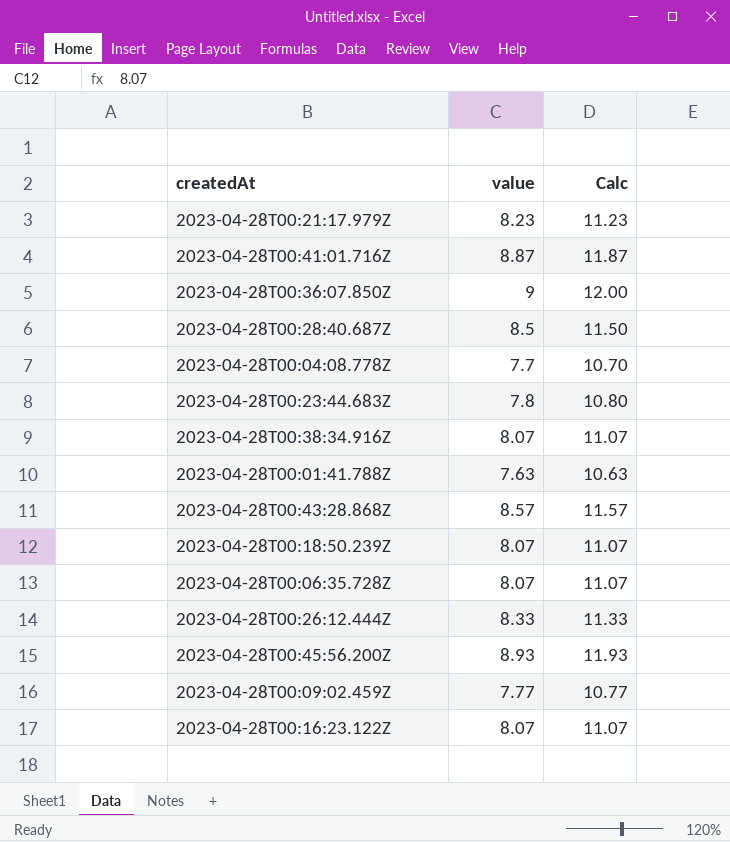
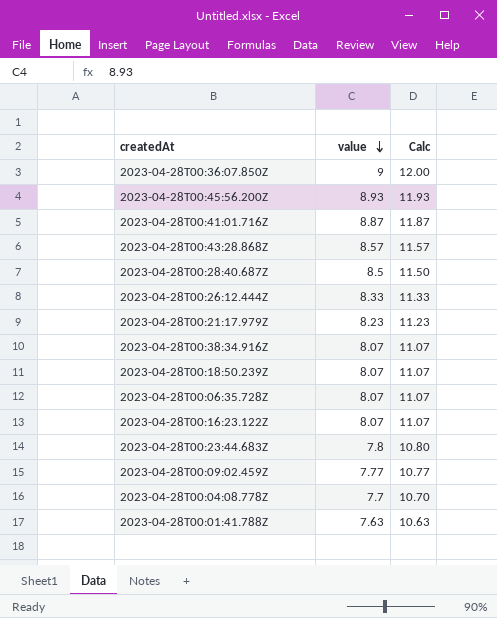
row order: none -> value descending

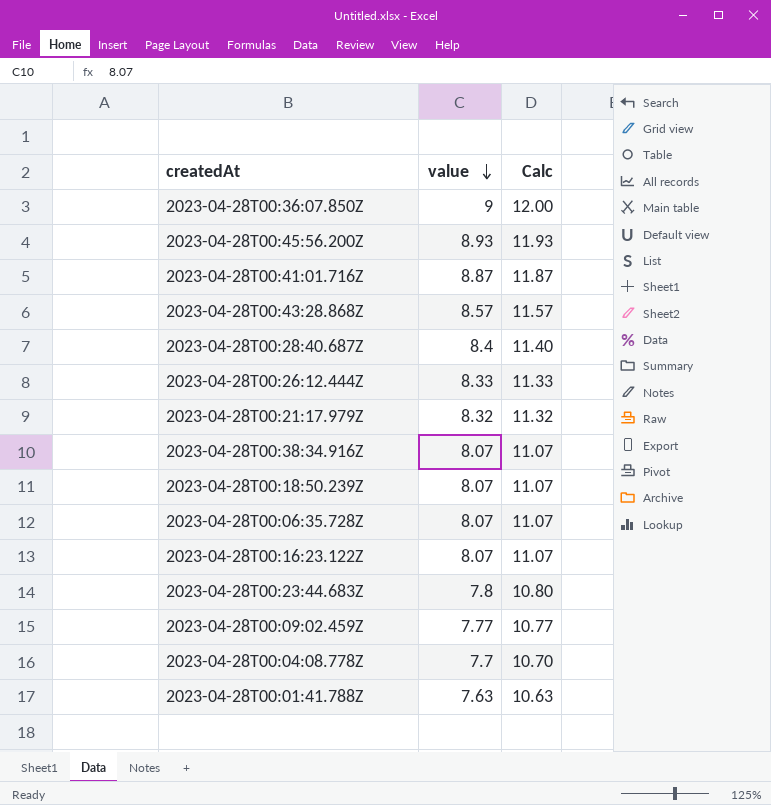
2023-04-28T00:28:40.687Z | value: 8.5 -> 8.4
2023-04-28T00:28:40.687Z | Calc: 11.50 -> 11.40
2023-04-28T00:21:17.979Z | value: 8.23 -> 8.32
2023-04-28T00:21:17.979Z | Calc: 11.23 -> 11.32

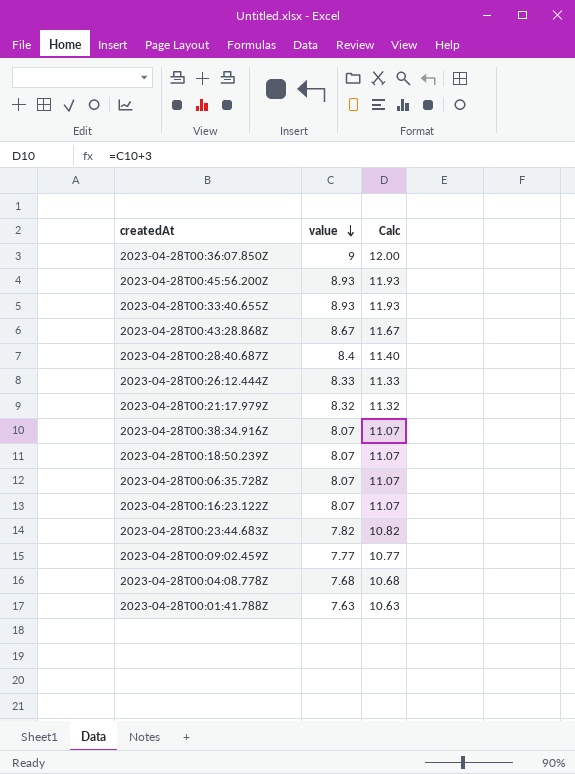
row 2023-04-28T00:41:01.716Z: 8.87 | 11.87 -> none
row 2023-04-28T00:33:40.655Z: none -> 8.93 | 11.93
2023-04-28T00:43:28.868Z | value: 8.57 -> 8.67
2023-04-28T00:43:28.868Z | Calc: 11.57 -> 11.67
2023-04-28T00:23:44.683Z | value: 7.8 -> 7.82
2023-04-28T00:23:44.683Z | Calc: 10.80 -> 10.82
2023-04-28T00:04:08.778Z | value: 7.7 -> 7.68
2023-04-28T00:04:08.778Z | Calc: 10.70 -> 10.68

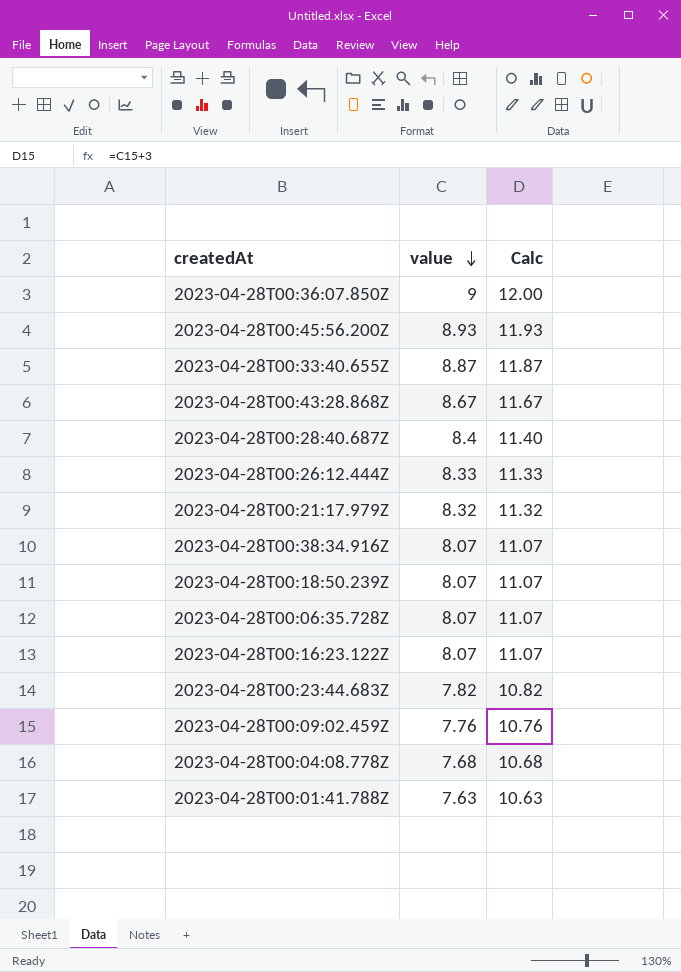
2023-04-28T00:33:40.655Z | value: 8.93 -> 8.87
2023-04-28T00:33:40.655Z | Calc: 11.93 -> 11.87
2023-04-28T00:09:02.459Z | value: 7.77 -> 7.76
2023-04-28T00:09:02.459Z | Calc: 10.77 -> 10.76

